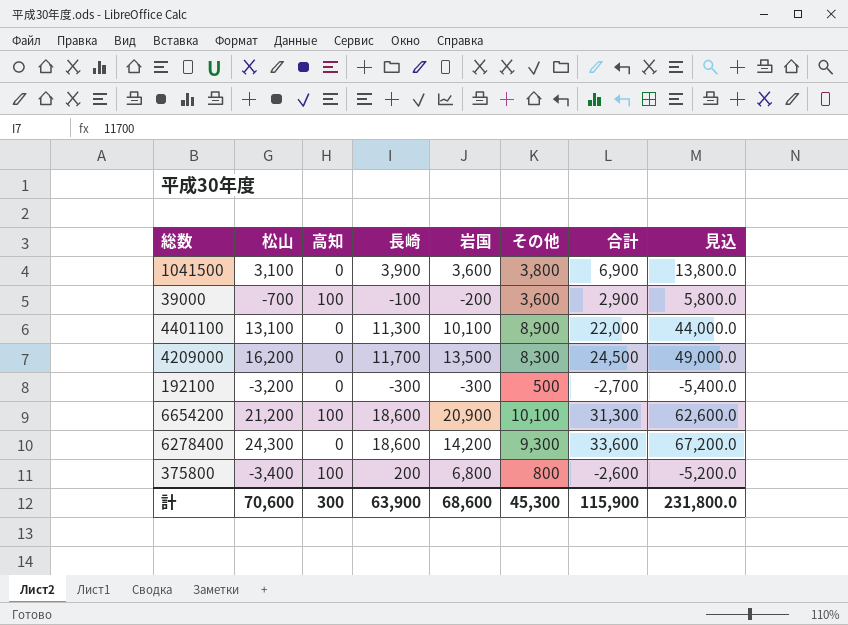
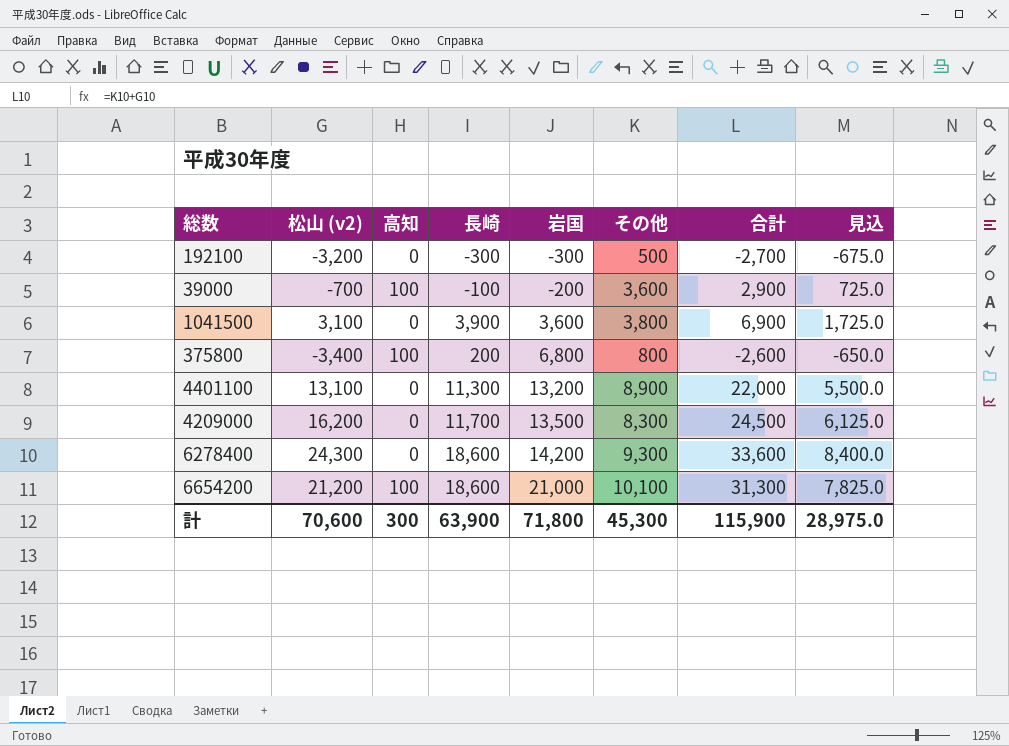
row order: none -> 岩国 ascending
column name: 松山 -> 松山 (v2)
column 見込 | formula: [合計] * 2 -> [合計] * 0.25
4401100 | 岩国: 10,100 -> 13,200
6654200 | 岩国: 20,900 -> 21,000
計 | 岩国: 68,600 -> 71,800
計 | 見込: 231,800.0 -> 28,975.0

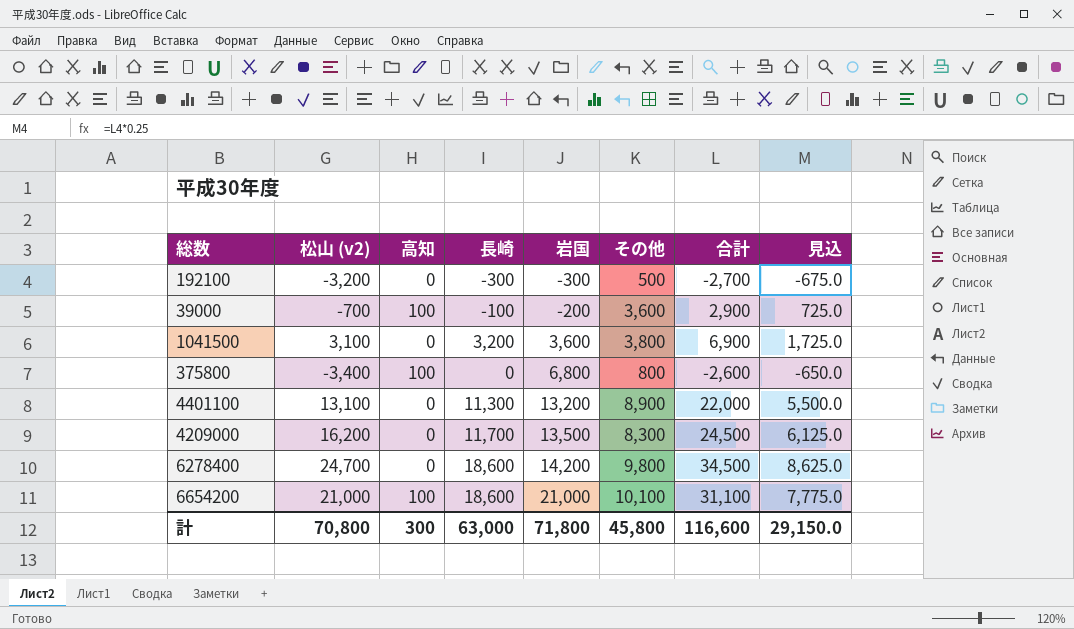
1041500 | 長崎: 3,900 -> 3,200
375800 | 長崎: 200 -> 0
6278400 | 松山 (v2): 24,300 -> 24,700
6278400 | その他: 9,300 -> 9,800
6278400 | 合計: 33,600 -> 34,500
6278400 | 見込: 8,400.0 -> 8,625.0
6654200 | 松山 (v2): 21,200 -> 21,000
6654200 | 合計: 31,300 -> 31,100
6654200 | 見込: 7,825.0 -> 7,775.0
計 | 松山 (v2): 70,600 -> 70,800
計 | 長崎: 63,900 -> 63,000
計 | その他: 45,300 -> 45,800
計 | 合計: 115,900 -> 116,600
計 | 見込: 28,975.0 -> 29,150.0

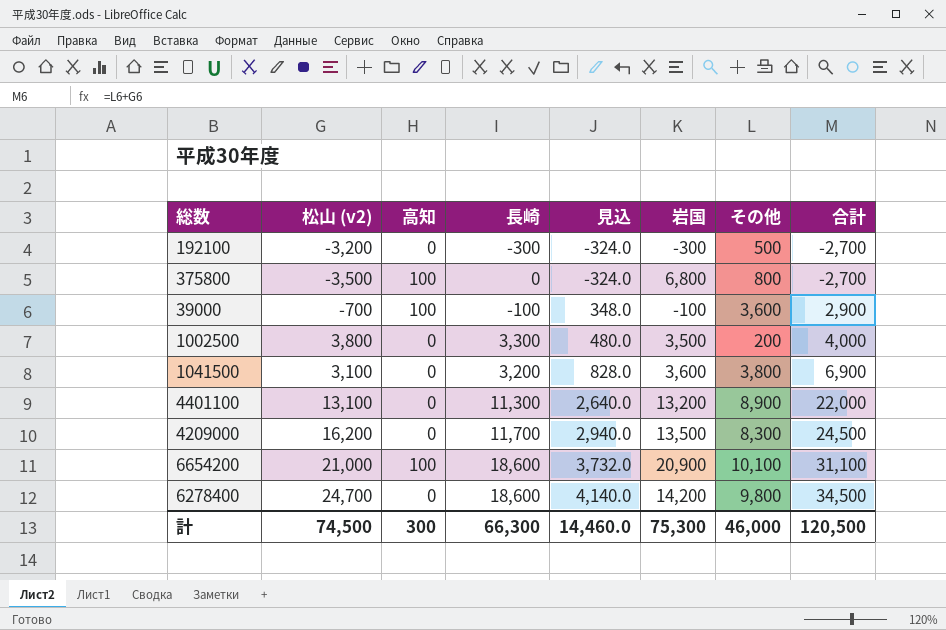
row order: 岩国 ascending -> 見込 ascending
column 見込 | formula: [合計] * 0.25 -> [合計] * 0.12
column 見込 | position: 8 -> 5
375800 | 松山 (v2): -3,400 -> -3,500
375800 | 合計: -2,600 -> -2,700
39000 | 岩国: -200 -> -100
row 1002500: none -> 3,800 | 0 | 3,300 | 480.0 | 3,500 | 200 | 4,000
6654200 | 岩国: 21,000 -> 20,900
計 | 松山 (v2): 70,800 -> 74,500
計 | 長崎: 63,000 -> 66,300
計 | 見込: 29,150.0 -> 14,460.0
計 | 岩国: 71,800 -> 75,300
計 | その他: 45,800 -> 46,000
計 | 合計: 116,600 -> 120,500

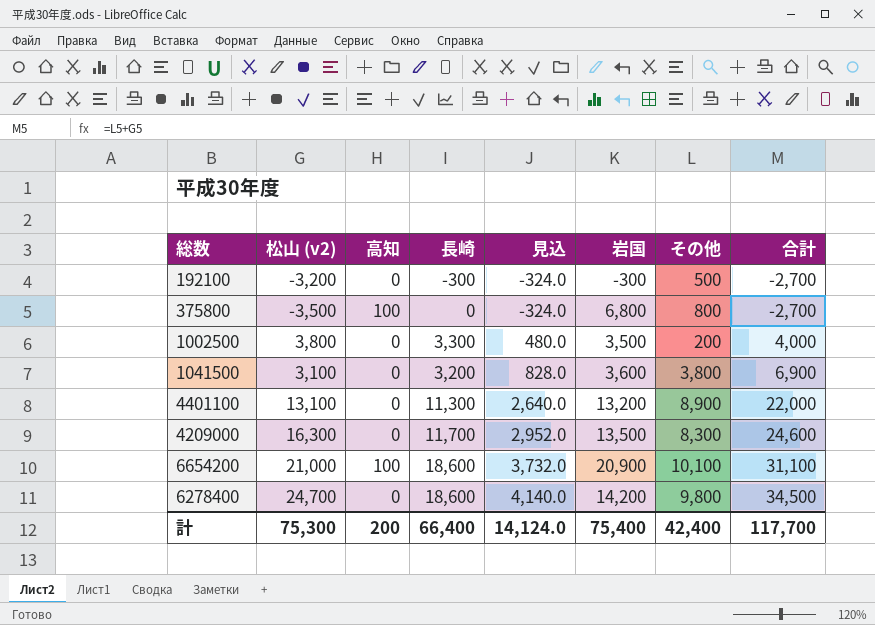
row 39000: -700 | 100 | -100 | 348.0 | -100 | 3,600 | 2,900 -> none
4209000 | 松山 (v2): 16,200 -> 16,300
4209000 | 見込: 2,940.0 -> 2,952.0
4209000 | 合計: 24,500 -> 24,600
計 | 松山 (v2): 74,500 -> 75,300
計 | 高知: 300 -> 200
計 | 長崎: 66,300 -> 66,400
計 | 見込: 14,460.0 -> 14,124.0
計 | 岩国: 75,300 -> 75,400
計 | その他: 46,000 -> 42,400
計 | 合計: 120,500 -> 117,700

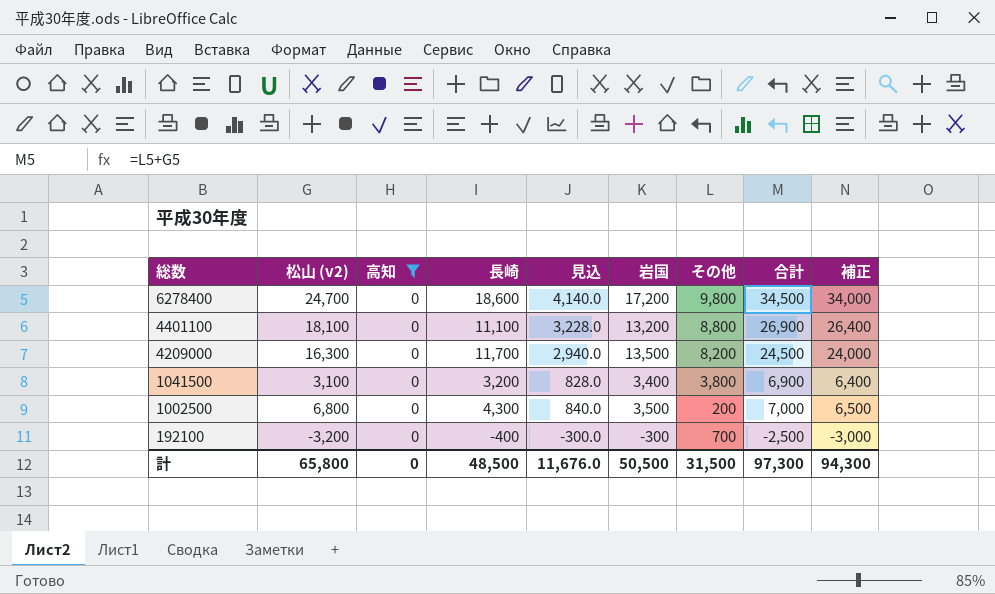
filter: none -> 高知 = 0
row order: 見込 ascending -> 総数 descending
column 補正 | formula: none -> [合計] - 500
6278400 | 岩国: 14,200 -> 17,200
4401100 | 松山 (v2): 13,100 -> 18,100
4401100 | 長崎: 11,300 -> 11,100
4401100 | 見込: 2,640.0 -> 3,228.0
4401100 | その他: 8,900 -> 8,800
4401100 | 合計: 22,000 -> 26,900
4209000 | 見込: 2,952.0 -> 2,940.0
4209000 | その他: 8,300 -> 8,200
4209000 | 合計: 24,600 -> 24,500
1041500 | 岩国: 3,600 -> 3,400
1002500 | 松山 (v2): 3,800 -> 6,800
1002500 | 長崎: 3,300 -> 4,300
1002500 | 見込: 480.0 -> 840.0
1002500 | 合計: 4,000 -> 7,000
192100 | 長崎: -300 -> -400
192100 | 見込: -324.0 -> -300.0
192100 | その他: 500 -> 700
192100 | 合計: -2,700 -> -2,500
計 | 松山 (v2): 75,300 -> 65,800
計 | 高知: 200 -> 0
計 | 長崎: 66,400 -> 48,500
計 | 見込: 14,124.0 -> 11,676.0
計 | 岩国: 75,400 -> 50,500
計 | その他: 42,400 -> 31,500
計 | 合計: 117,700 -> 97,300

